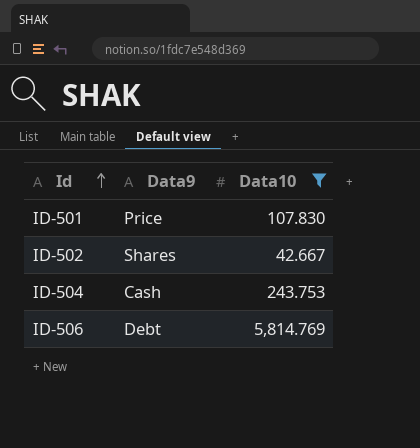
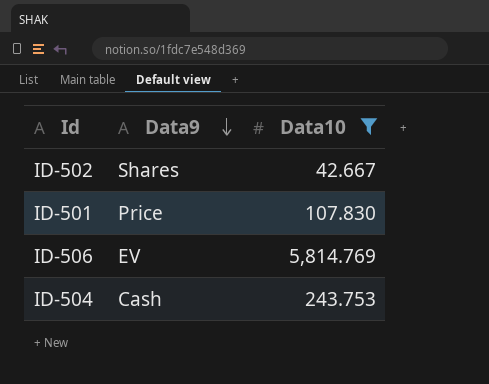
row order: Id ascending -> Data9 descending
ID-506 | Data9: Debt -> EV

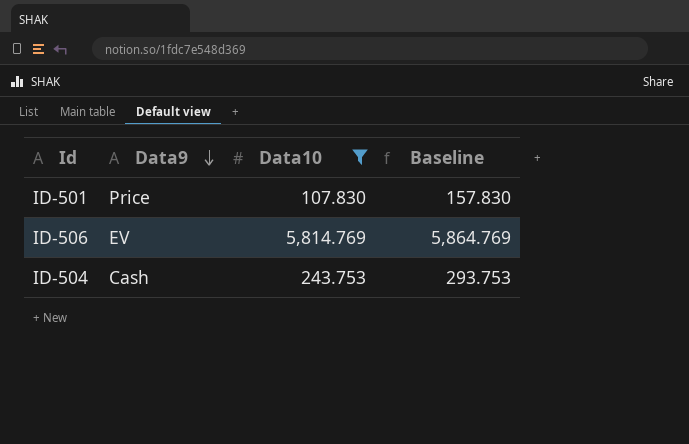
column Baseline | formula: none -> [Data10] + 50
row ID-502: Shares | 42.667 -> none

